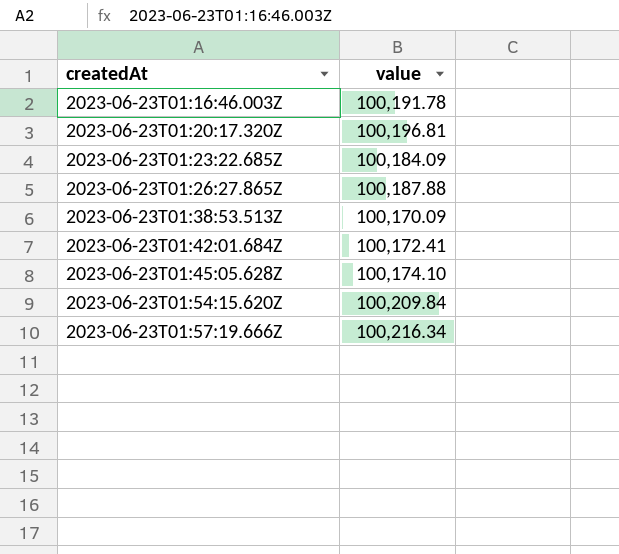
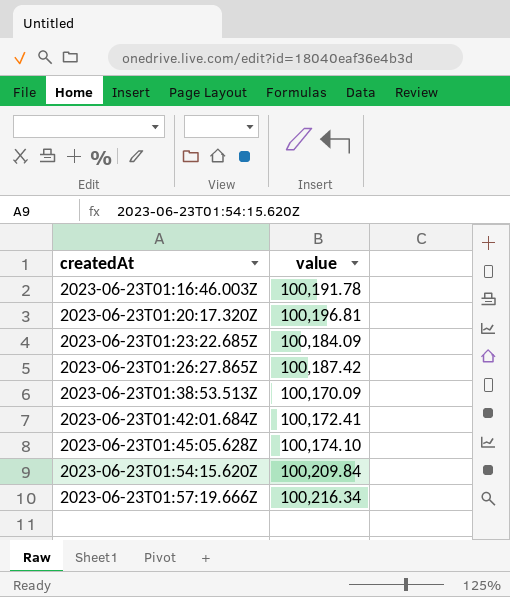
2023-06-23T01:26:27.865Z | value: 100,187.88 -> 100,187.42

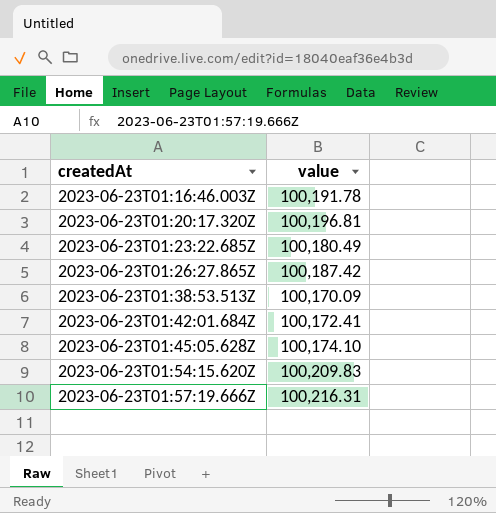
2023-06-23T01:23:22.685Z | value: 100,184.09 -> 100,180.49
2023-06-23T01:54:15.620Z | value: 100,209.84 -> 100,209.83
2023-06-23T01:57:19.666Z | value: 100,216.34 -> 100,216.31

